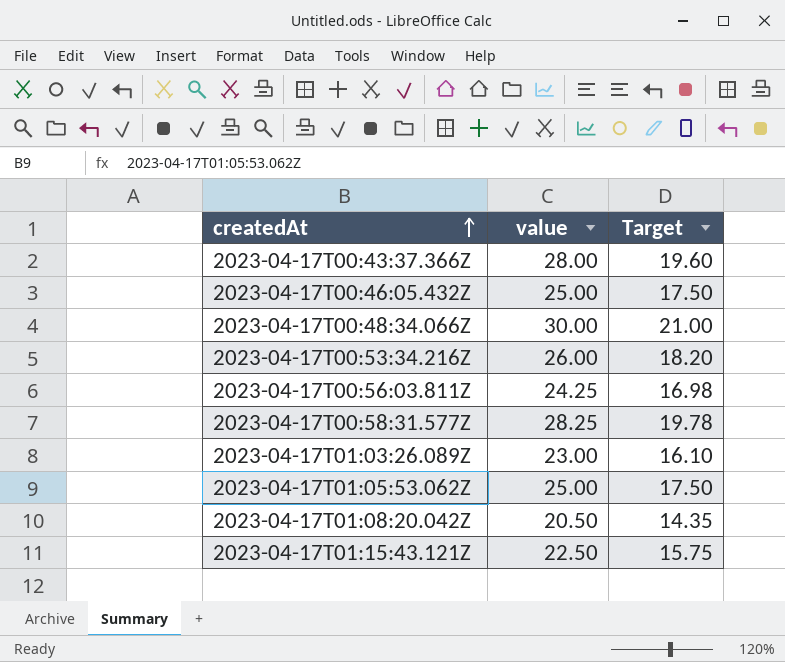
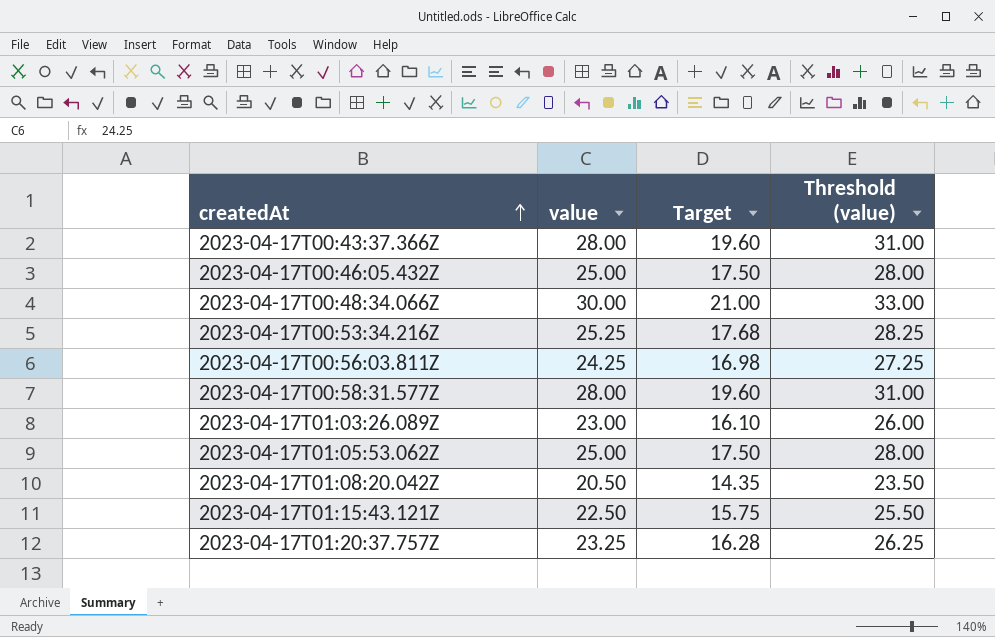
column Threshold (value) | formula: none -> [value] + 3
2023-04-17T00:53:34.216Z | value: 26.00 -> 25.25
2023-04-17T00:53:34.216Z | Target: 18.20 -> 17.68
2023-04-17T00:58:31.577Z | value: 28.25 -> 28.00
2023-04-17T00:58:31.577Z | Target: 19.78 -> 19.60
row 2023-04-17T01:20:37.757Z: none -> 23.25 | 16.28 | 26.25

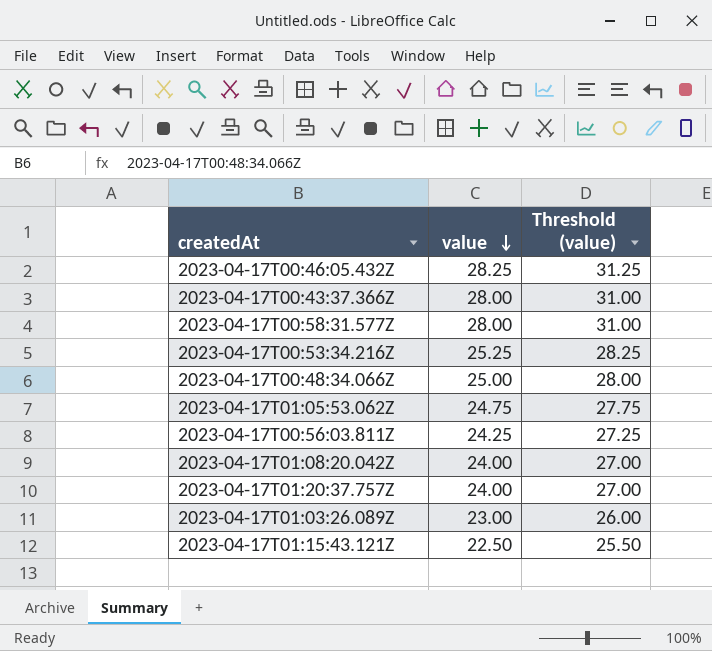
row order: createdAt ascending -> value descending
column Target | formula: [value] * 0.7 -> none
2023-04-17T00:46:05.432Z | value: 25.00 -> 28.25
2023-04-17T00:46:05.432Z | Threshold (value): 28.00 -> 31.25
2023-04-17T00:48:34.066Z | value: 30.00 -> 25.00
2023-04-17T00:48:34.066Z | Threshold (value): 33.00 -> 28.00
2023-04-17T01:05:53.062Z | value: 25.00 -> 24.75
2023-04-17T01:05:53.062Z | Threshold (value): 28.00 -> 27.75
2023-04-17T01:08:20.042Z | value: 20.50 -> 24.00
2023-04-17T01:08:20.042Z | Threshold (value): 23.50 -> 27.00
2023-04-17T01:20:37.757Z | value: 23.25 -> 24.00
2023-04-17T01:20:37.757Z | Threshold (value): 26.25 -> 27.00

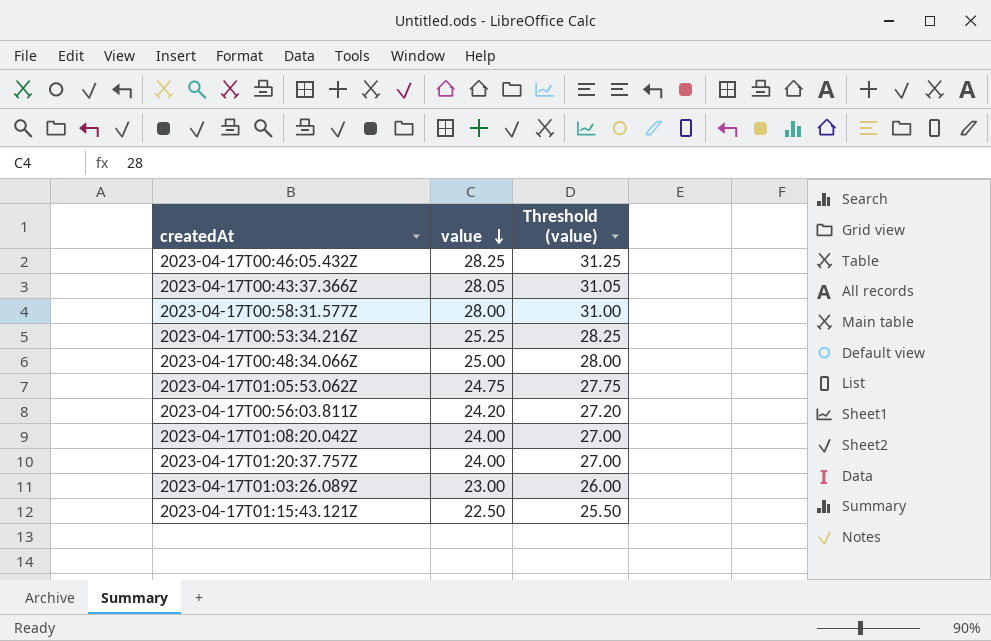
2023-04-17T00:43:37.366Z | value: 28.00 -> 28.05
2023-04-17T00:43:37.366Z | Threshold (value): 31.00 -> 31.05
2023-04-17T00:56:03.811Z | value: 24.25 -> 24.20
2023-04-17T00:56:03.811Z | Threshold (value): 27.25 -> 27.20

